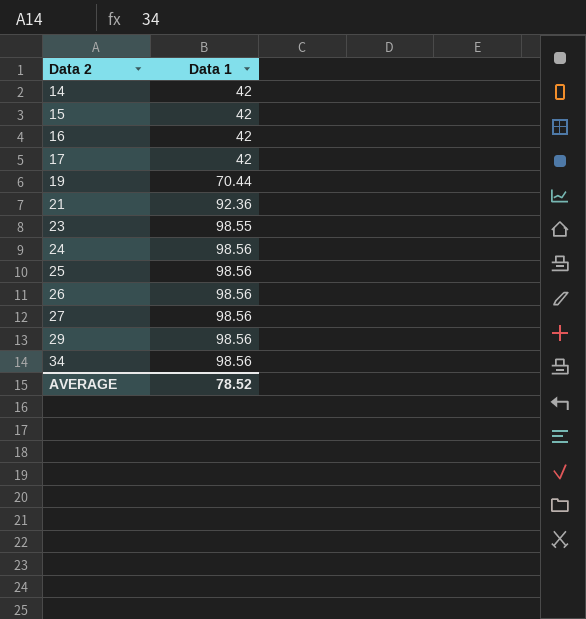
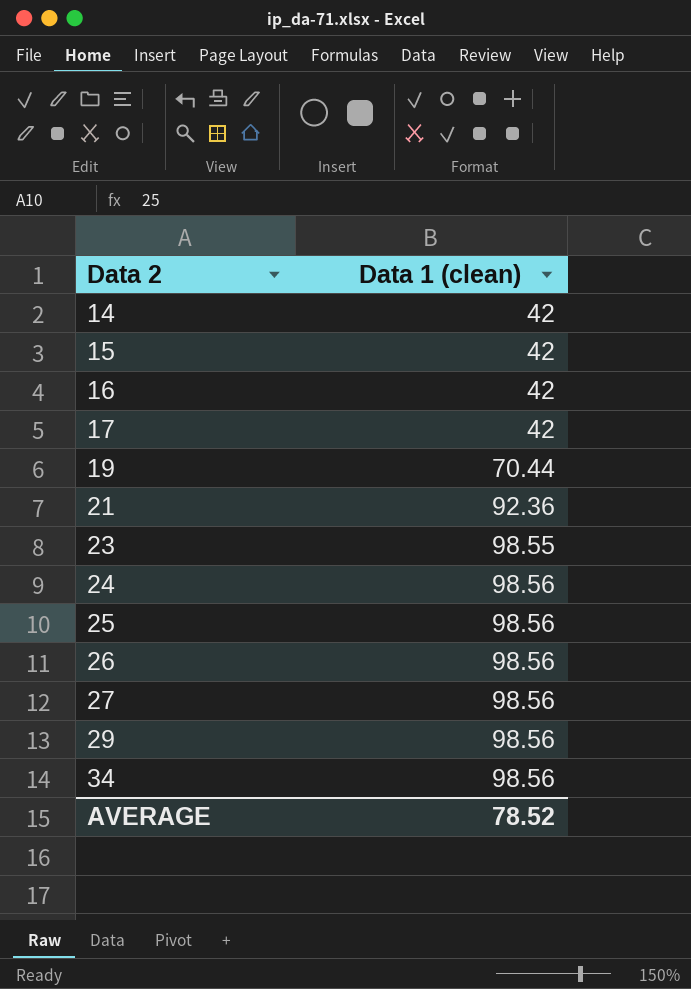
column name: Data 1 -> Data 1 (clean)

